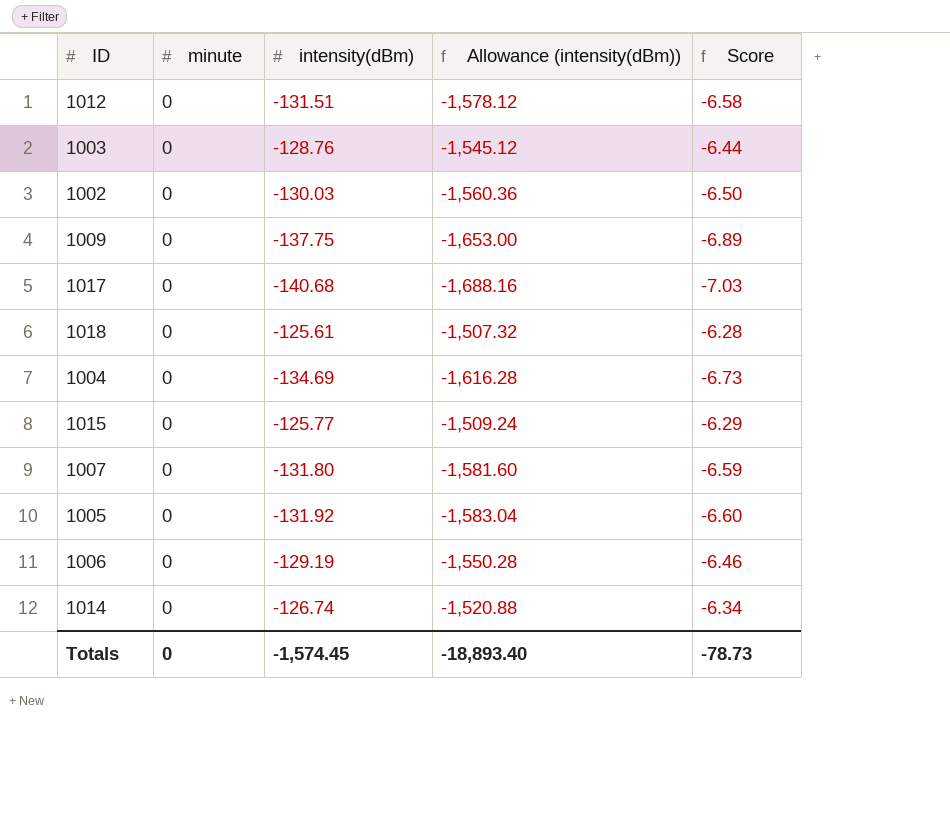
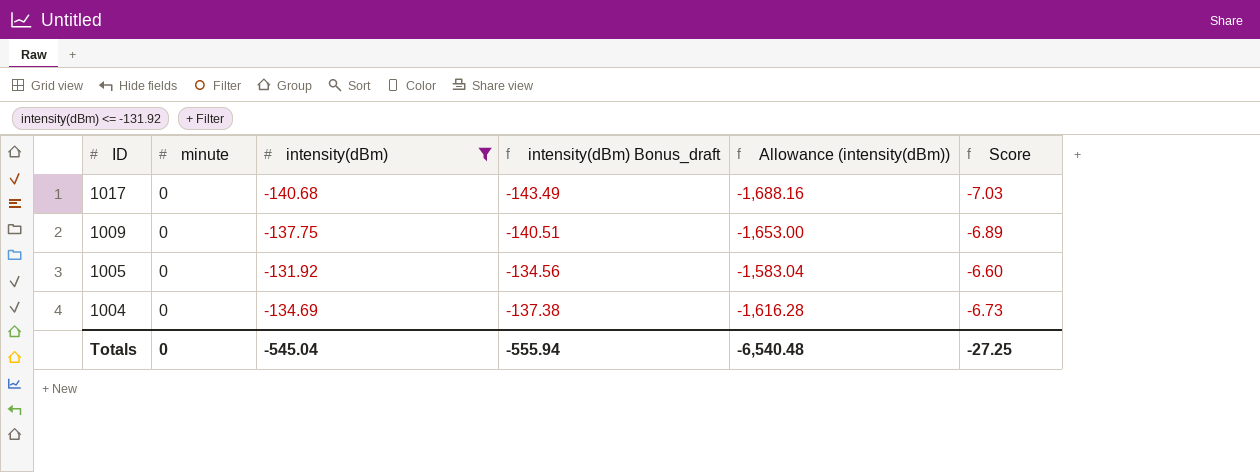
filter: none -> intensity(dBm) <= -131.92
row order: none -> ID descending
column intensity(dBm) Bonus_draft | formula: none -> [intensity(dBm)] * 1.02
Totals | intensity(dBm): -1,574.45 -> -545.04
Totals | Allowance (intensity(dBm)): -18,893.40 -> -6,540.48
Totals | Score: -78.73 -> -27.25

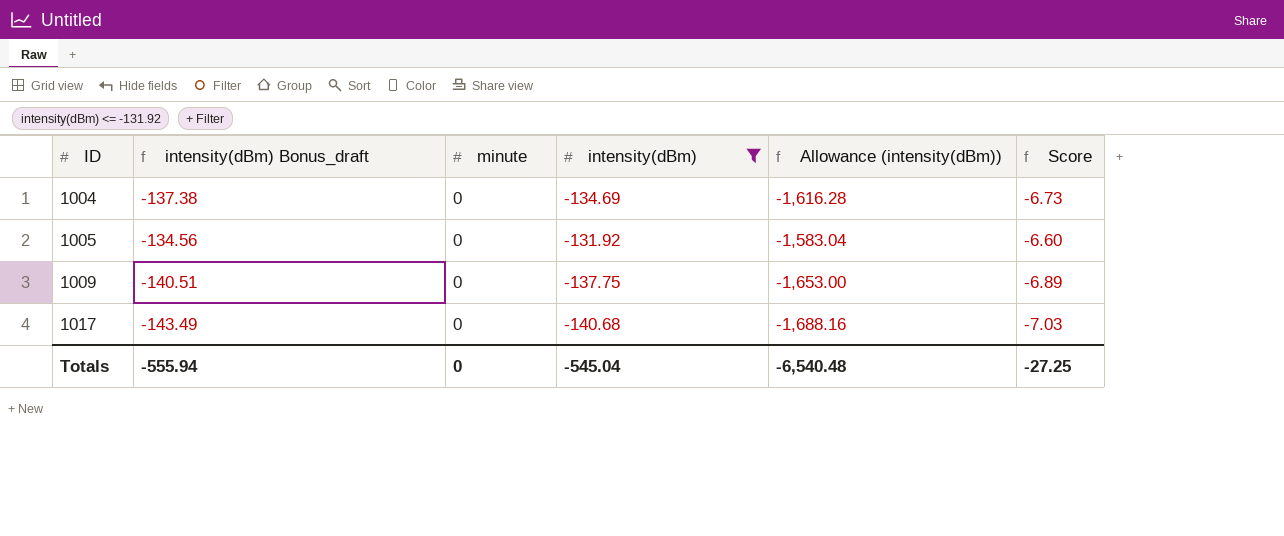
row order: ID descending -> ID ascending
column intensity(dBm) Bonus_draft | position: 4 -> 2

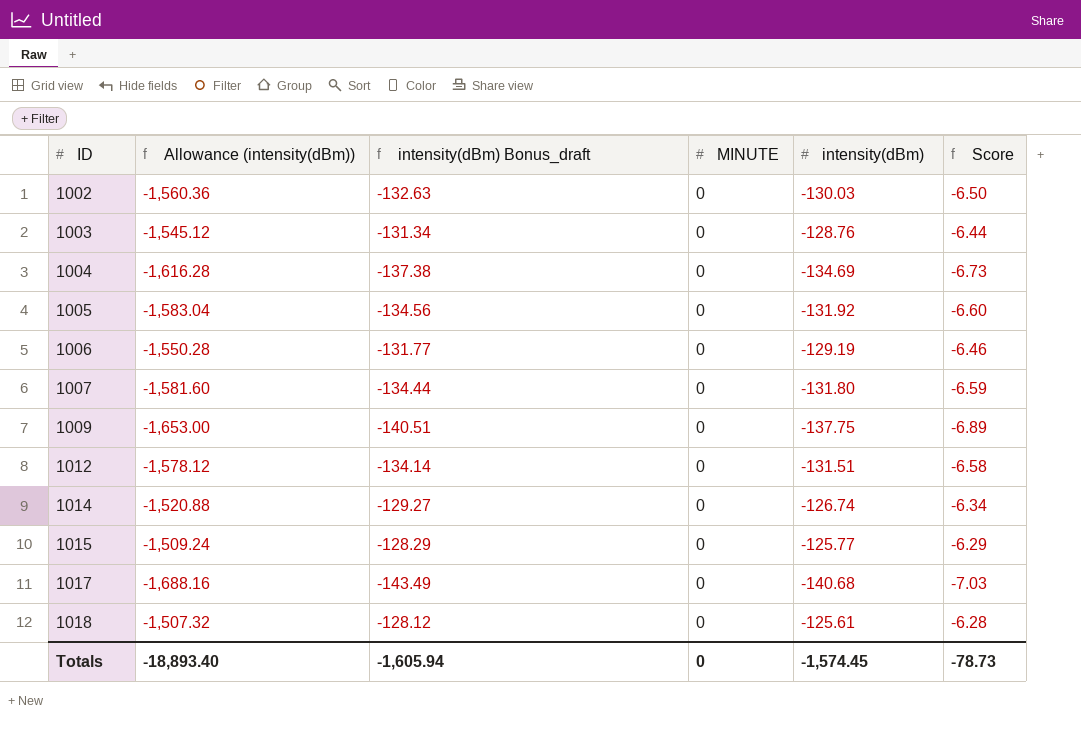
filter: intensity(dBm) <= -131.92 -> none
column Allowance (intensity(dBm)) | position: 5 -> 2
column name: minute -> MINUTE
Totals | Allowance (intensity(dBm)): -6,540.48 -> -18,893.40
Totals | intensity(dBm) Bonus_draft: -555.94 -> -1,605.94
Totals | intensity(dBm): -545.04 -> -1,574.45
Totals | Score: -27.25 -> -78.73

